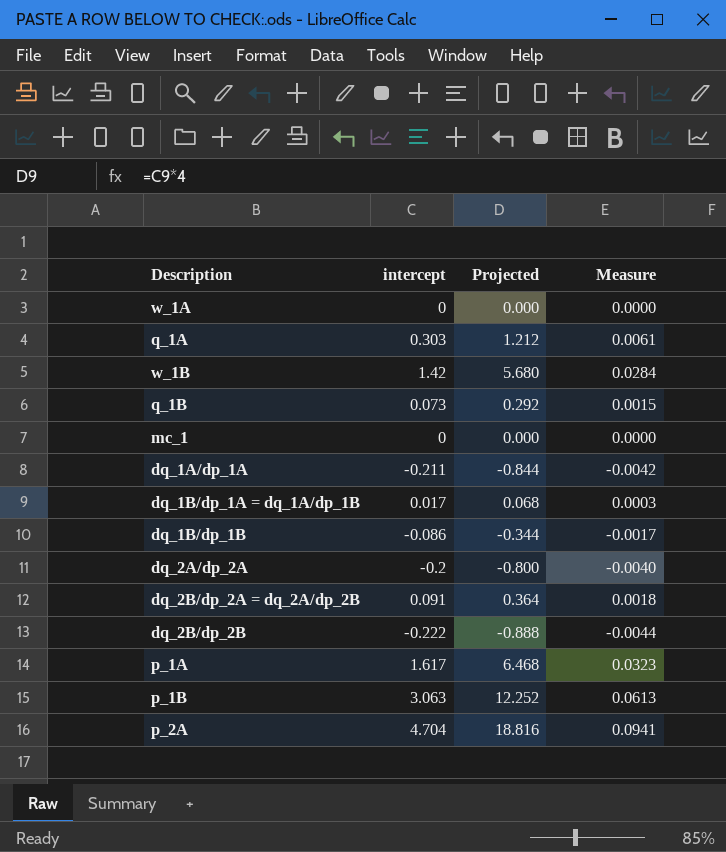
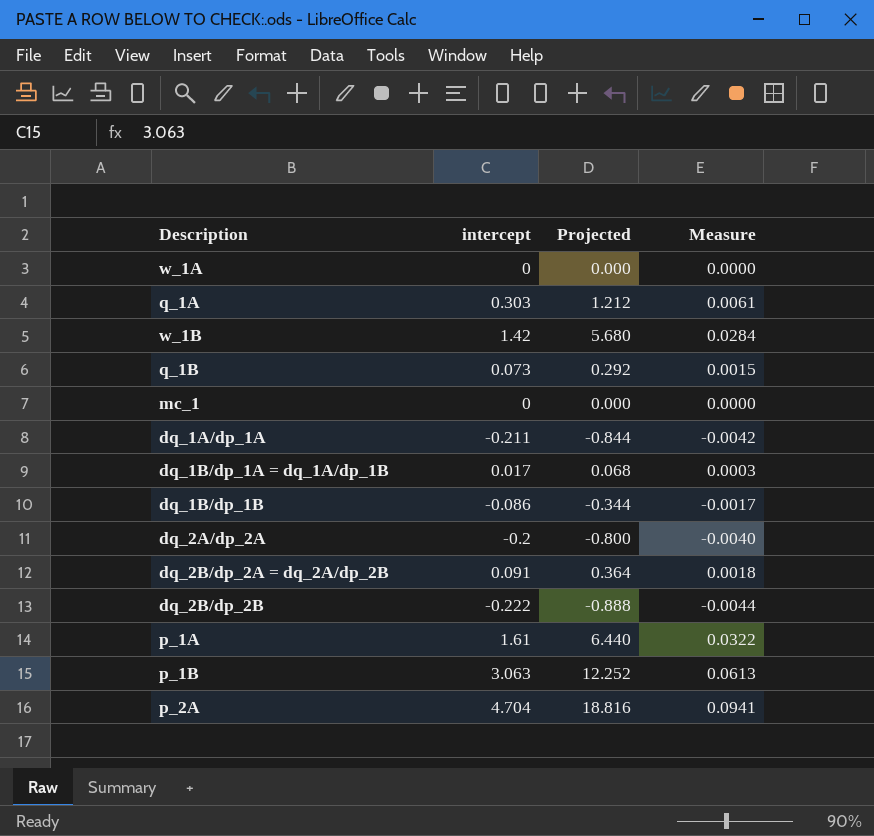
p_1A | intercept: 1.617 -> 1.61
p_1A | Projected: 6.468 -> 6.440
p_1A | Measure: 0.0323 -> 0.0322

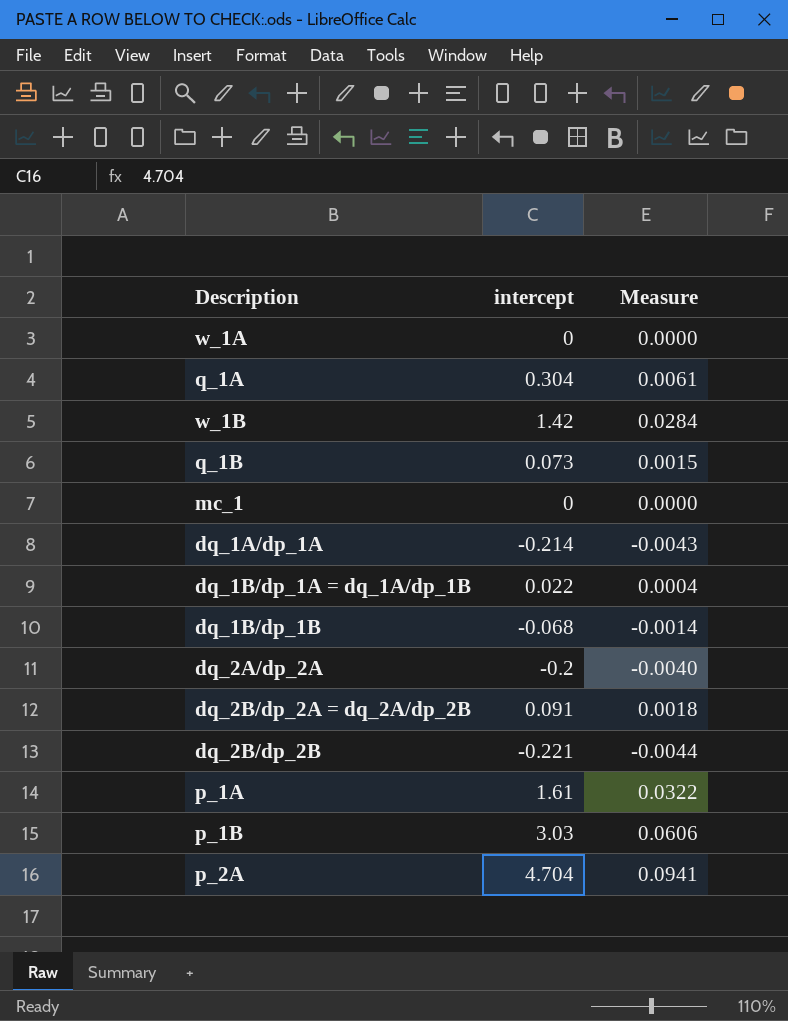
column Projected | formula: [intercept] * 4 -> none
q_1A | intercept: 0.303 -> 0.304
dq_1A/dp_1A | intercept: -0.211 -> -0.214
dq_1A/dp_1A | Measure: -0.0042 -> -0.0043
dq_1B/dp_1A = dq_1A/dp_1B | intercept: 0.017 -> 0.022
dq_1B/dp_1A = dq_1A/dp_1B | Measure: 0.0003 -> 0.0004
dq_1B/dp_1B | intercept: -0.086 -> -0.068
dq_1B/dp_1B | Measure: -0.0017 -> -0.0014
dq_2B/dp_2B | intercept: -0.222 -> -0.221
p_1B | intercept: 3.063 -> 3.03
p_1B | Measure: 0.0613 -> 0.0606

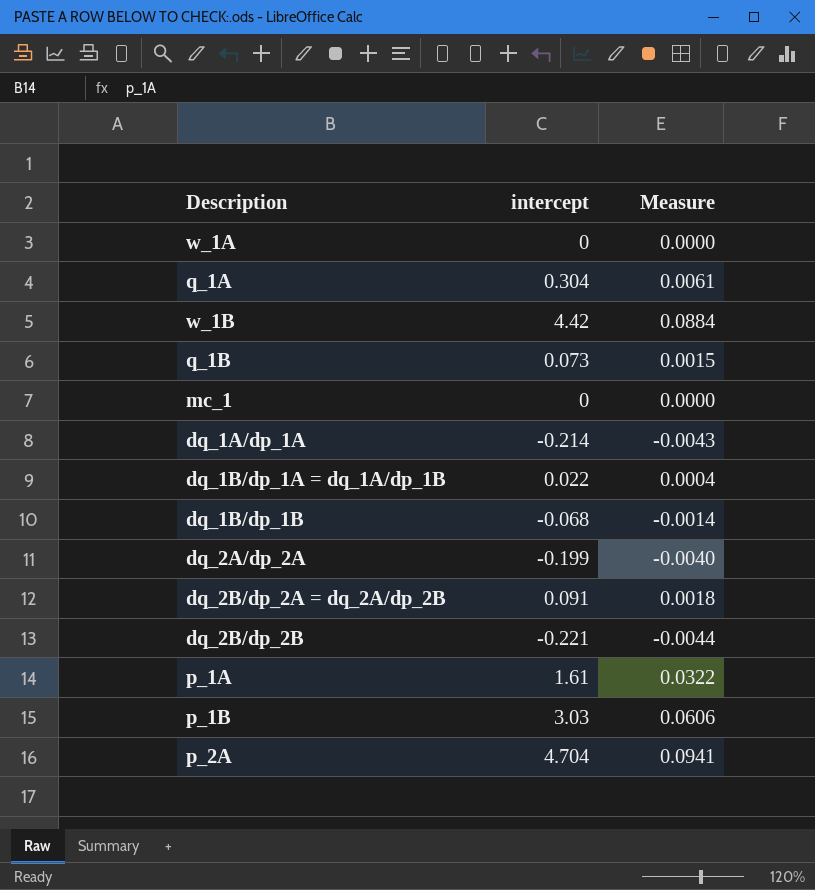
w_1B | intercept: 1.42 -> 4.42
w_1B | Measure: 0.0284 -> 0.0884
dq_2A/dp_2A | intercept: -0.2 -> -0.199

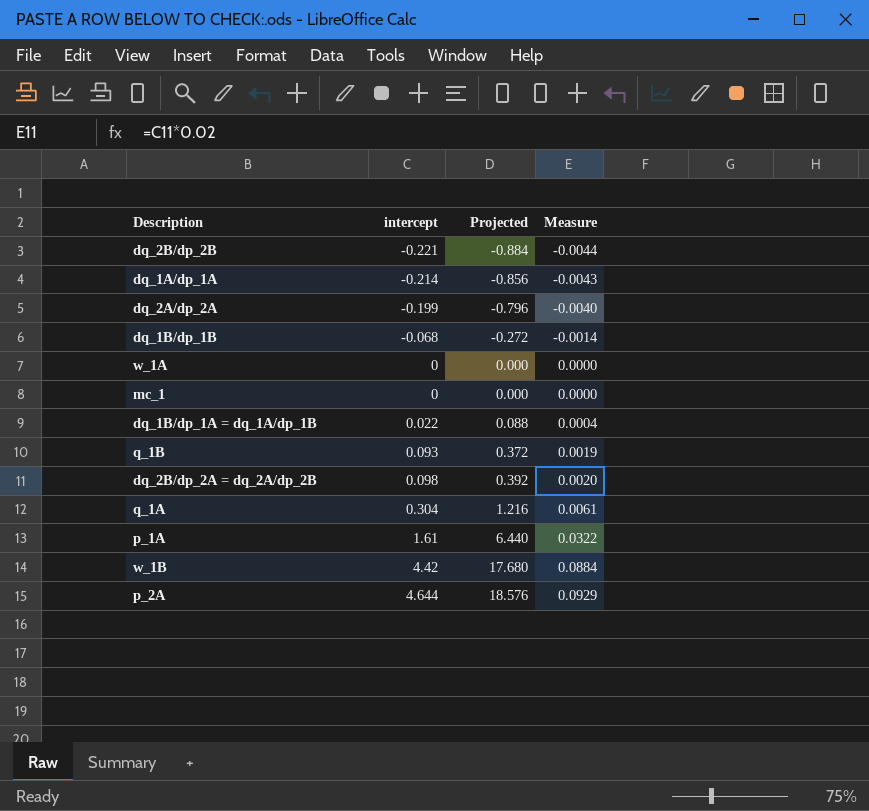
row order: none -> intercept ascending
column Projected | formula: none -> [intercept] * 4
row p_1B: 3.03 | 0.0606 -> none
q_1B | intercept: 0.073 -> 0.093
q_1B | Measure: 0.0015 -> 0.0019
dq_2B/dp_2A = dq_2A/dp_2B | intercept: 0.091 -> 0.098
dq_2B/dp_2A = dq_2A/dp_2B | Measure: 0.0018 -> 0.0020
p_2A | intercept: 4.704 -> 4.644
p_2A | Measure: 0.0941 -> 0.0929

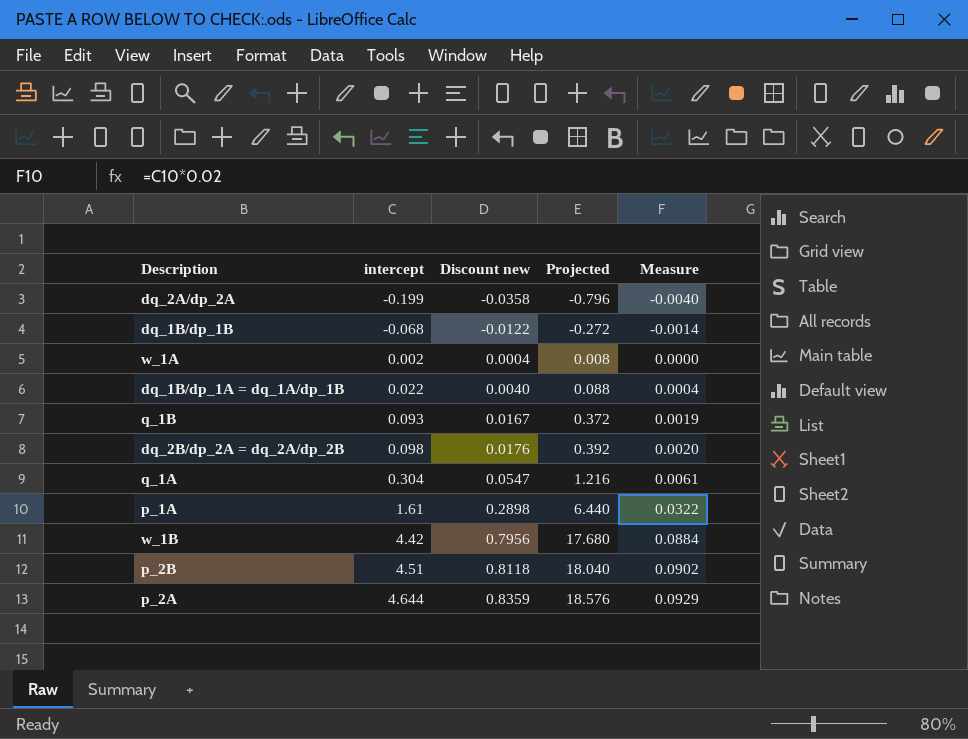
column Discount new | formula: none -> [intercept] * 0.18
row dq_2B/dp_2B: -0.221 | -0.884 | -0.0044 -> none
row dq_1A/dp_1A: -0.214 | -0.856 | -0.0043 -> none
row mc_1: 0 | 0.000 | 0.0000 -> none
w_1A | intercept: 0 -> 0.002
w_1A | Projected: 0.000 -> 0.008
row p_2B: none -> 4.51 | 0.8118 | 18.040 | 0.0902

